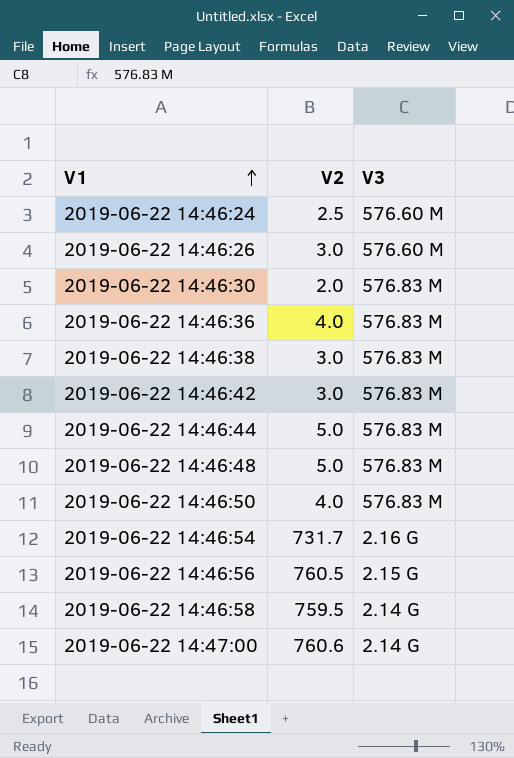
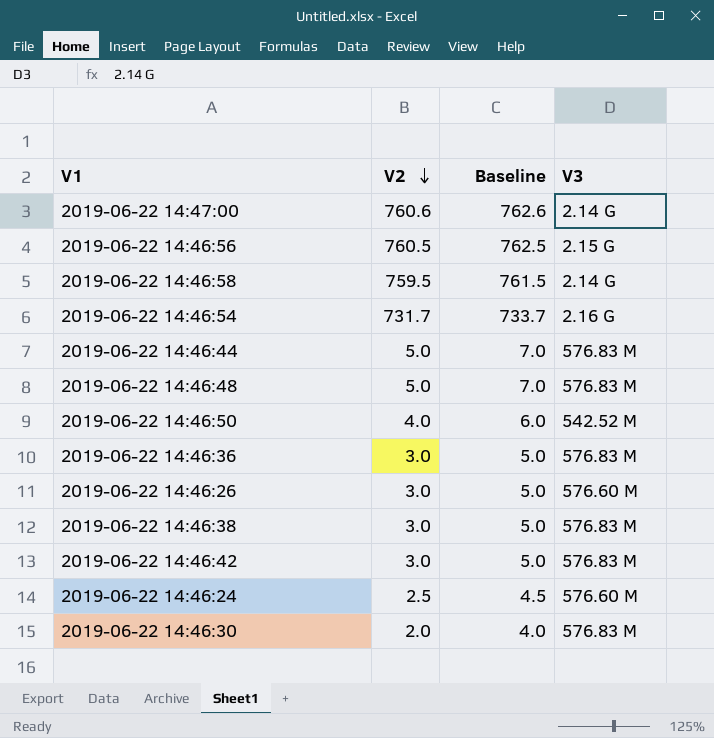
row order: V1 ascending -> V2 descending
column Baseline | formula: none -> [V2] + 2
2019-06-22 14:46:50 | V3: 576.83 M -> 542.52 M
2019-06-22 14:46:36 | V2: 4.0 -> 3.0

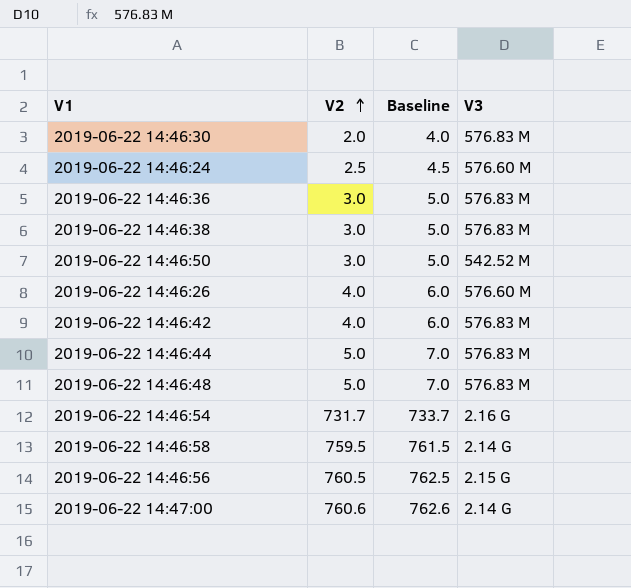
row order: V2 descending -> V2 ascending
2019-06-22 14:46:50 | V2: 4.0 -> 3.0
2019-06-22 14:46:50 | Baseline: 6.0 -> 5.0
2019-06-22 14:46:26 | V2: 3.0 -> 4.0
2019-06-22 14:46:26 | Baseline: 5.0 -> 6.0
2019-06-22 14:46:42 | V2: 3.0 -> 4.0
2019-06-22 14:46:42 | Baseline: 5.0 -> 6.0

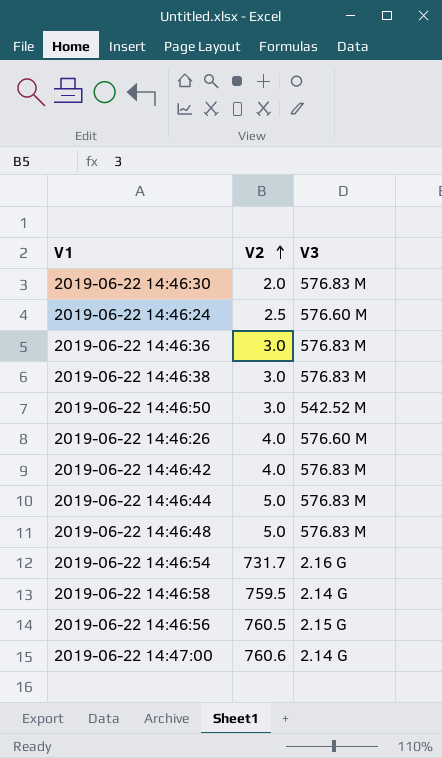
column Baseline | formula: [V2] + 2 -> none

